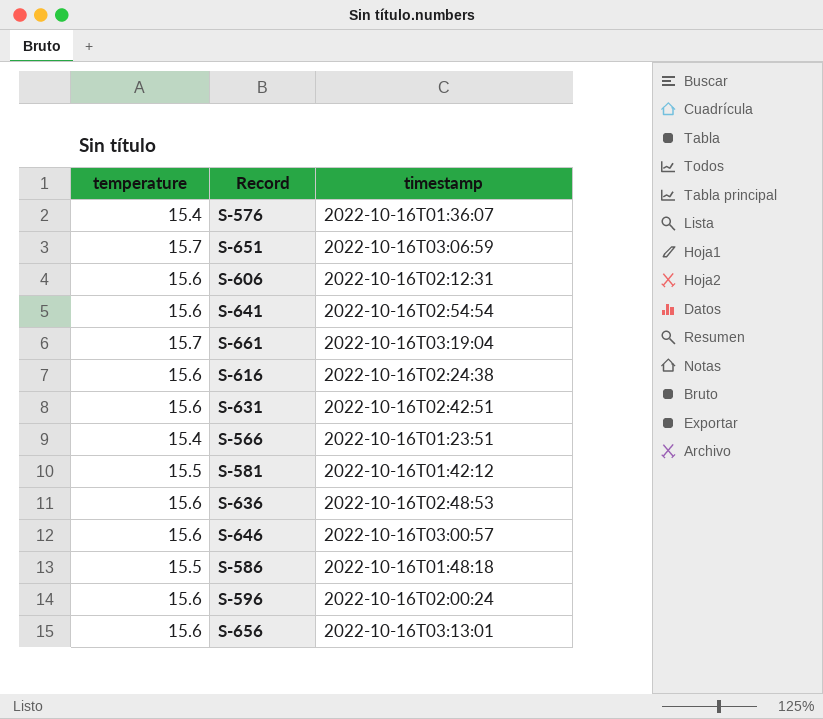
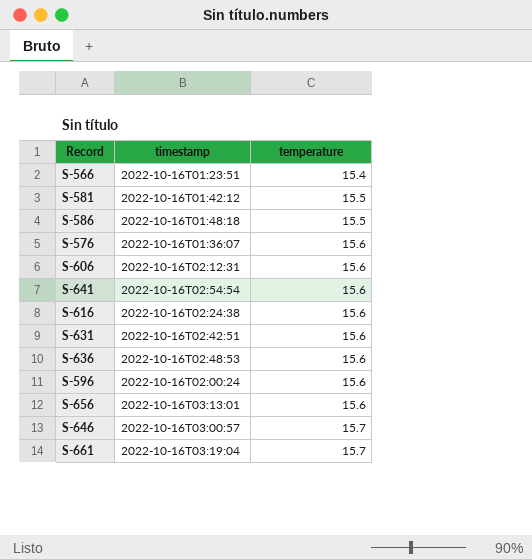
row order: none -> temperature ascending
column temperature | position: 1 -> 3
row S-651: 15.7 | 2022-10-16T03:06:59 -> none
S-576 | temperature: 15.4 -> 15.6
S-646 | temperature: 15.6 -> 15.7

